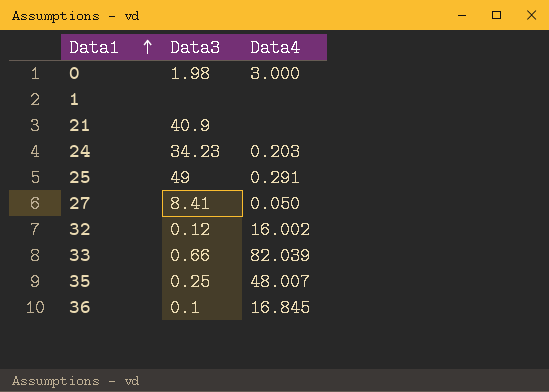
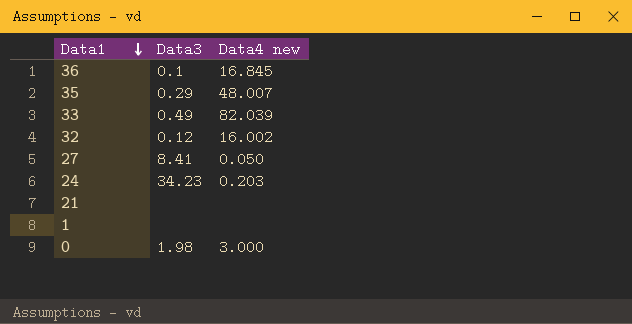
row order: Data1 ascending -> Data1 descending
column name: Data4 -> Data4 new
row 25: 49 | 0.291 -> none
35 | Data3: 0.25 -> 0.29
33 | Data3: 0.66 -> 0.49
21 | Data3: 40.9 -> none

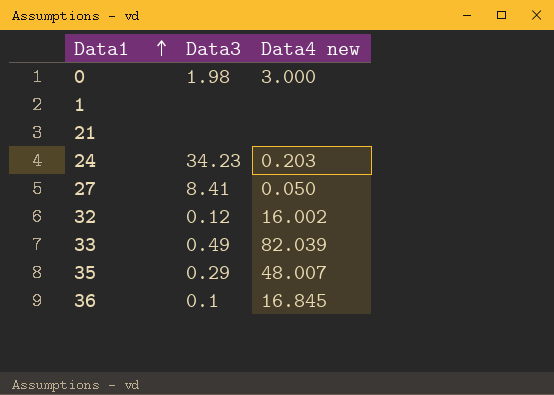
row order: Data1 descending -> Data1 ascending

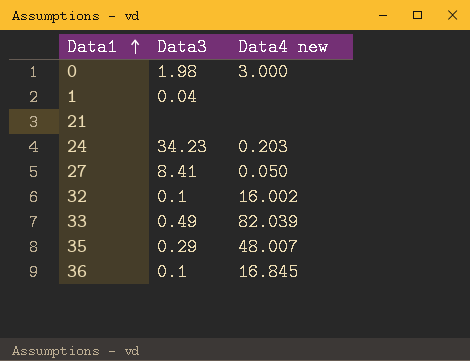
1 | Data3: none -> 0.04
32 | Data3: 0.12 -> 0.1

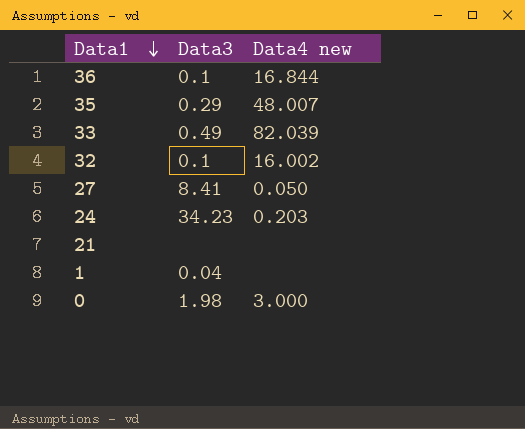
row order: Data1 ascending -> Data1 descending
36 | Data4 new: 16.845 -> 16.844

